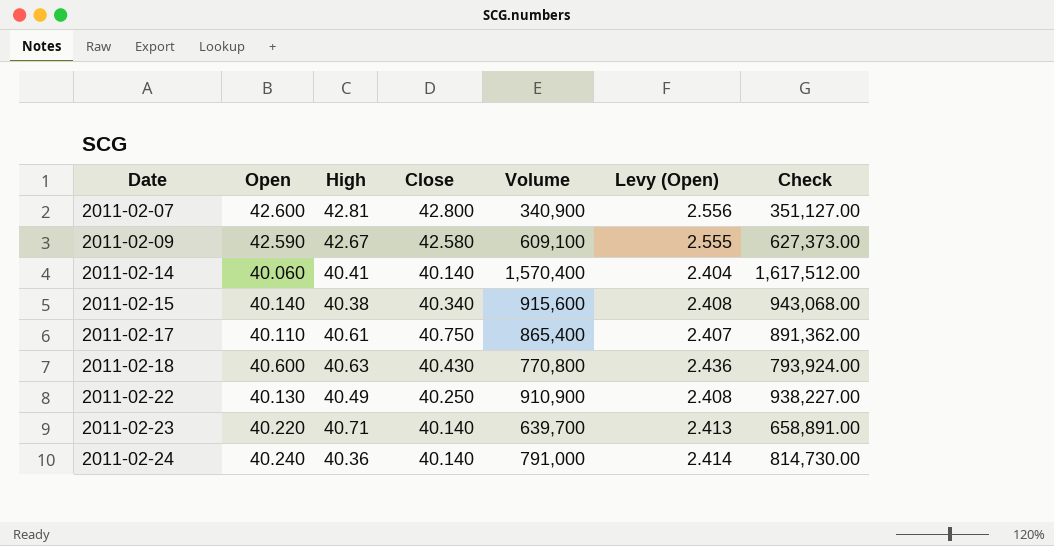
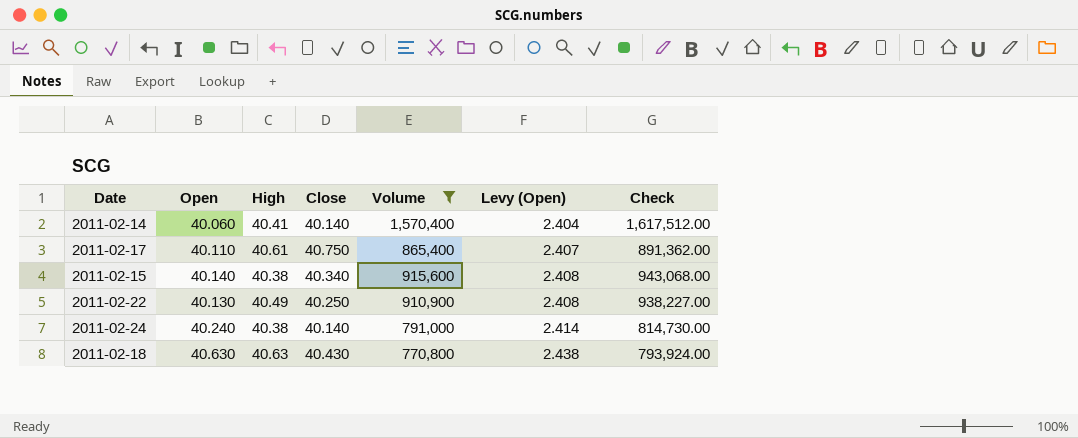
filter: none -> Volume >= 770,800
row order: Date ascending -> Levy (Open) ascending
2011-02-24 | High: 40.36 -> 40.38
2011-02-18 | Open: 40.600 -> 40.630
2011-02-18 | Levy (Open): 2.436 -> 2.438

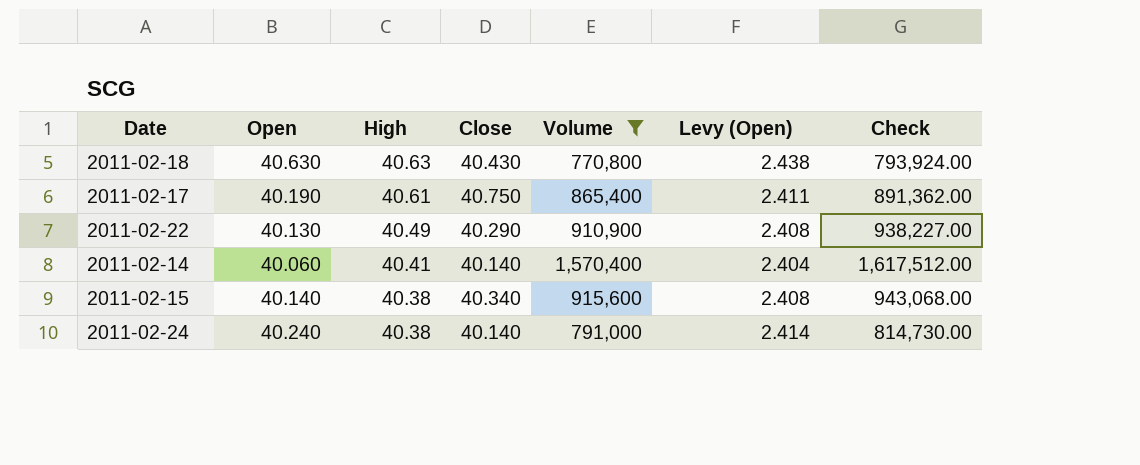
row order: Levy (Open) ascending -> High descending
2011-02-17 | Open: 40.110 -> 40.190
2011-02-17 | Levy (Open): 2.407 -> 2.411
2011-02-22 | Close: 40.250 -> 40.290

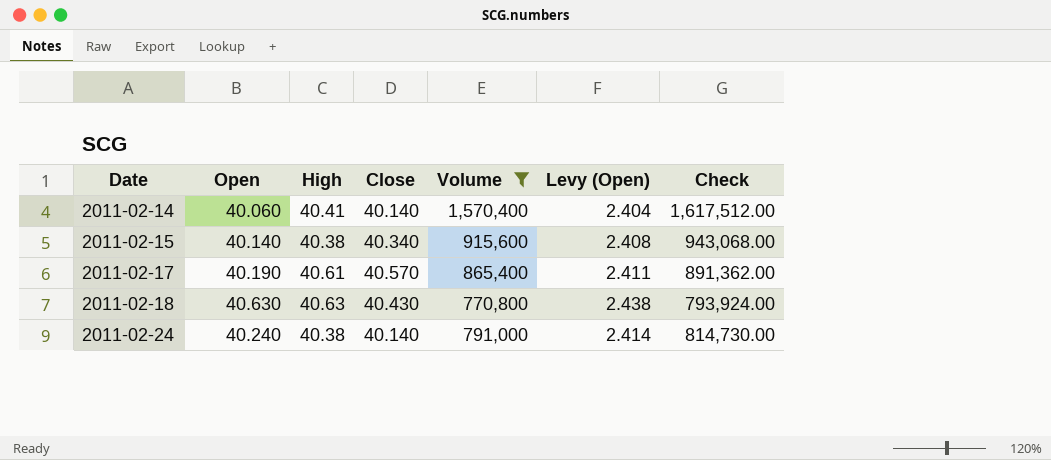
row order: High descending -> Date ascending
row 2011-02-22: 40.130 | 40.49 | 40.290 | 910,900 | 2.408 | 938,227.00 -> none
2011-02-17 | Close: 40.750 -> 40.570

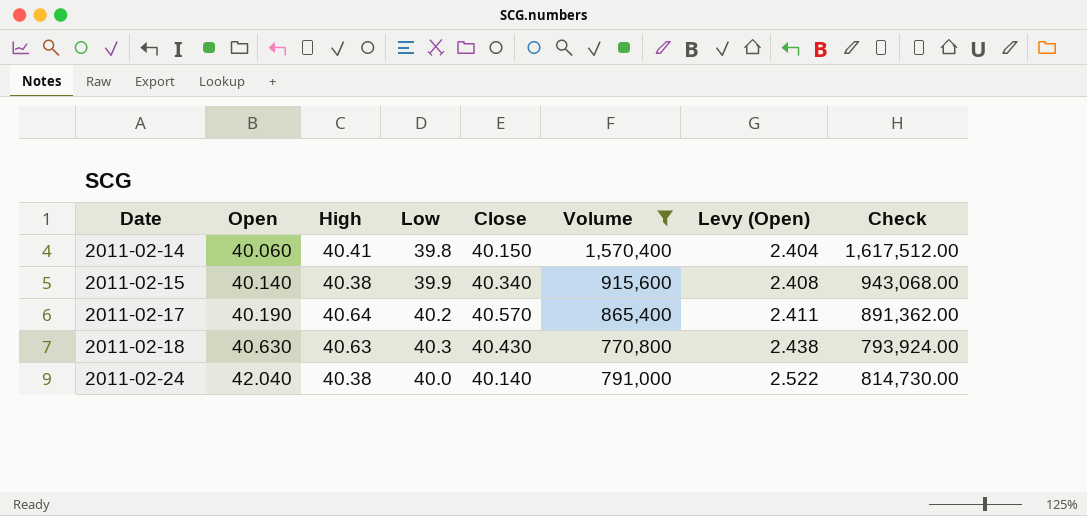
column Low | position: none -> 4
2011-02-14 | Close: 40.140 -> 40.150
2011-02-17 | High: 40.61 -> 40.64
2011-02-24 | Open: 40.240 -> 42.040
2011-02-24 | Levy (Open): 2.414 -> 2.522

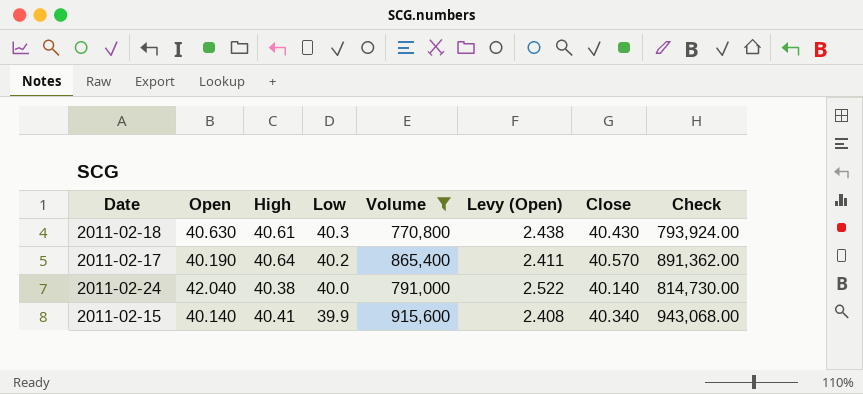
row order: Date ascending -> Low descending
column Close | position: 5 -> 7
row 2011-02-14: 40.060 | 40.41 | 39.8 | 40.150 | 1,570,400 | 2.404 | 1,617,512.00 -> none
2011-02-18 | High: 40.63 -> 40.61
2011-02-15 | High: 40.38 -> 40.41

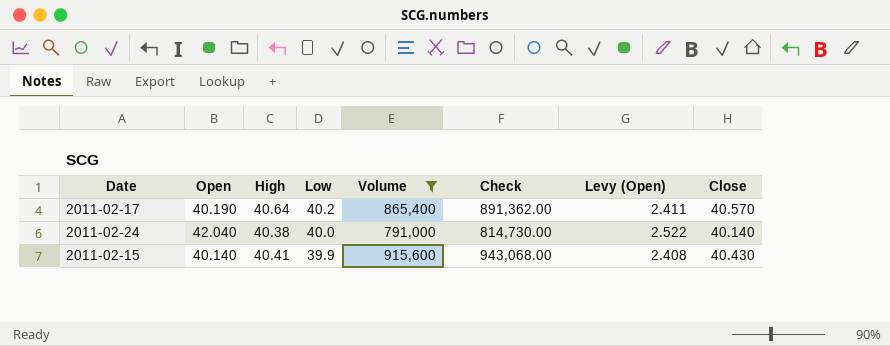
column Check | position: 8 -> 6
row 2011-02-18: 40.630 | 40.61 | 40.3 | 770,800 | 2.438 | 40.430 | 793,924.00 -> none
2011-02-15 | Close: 40.340 -> 40.430

